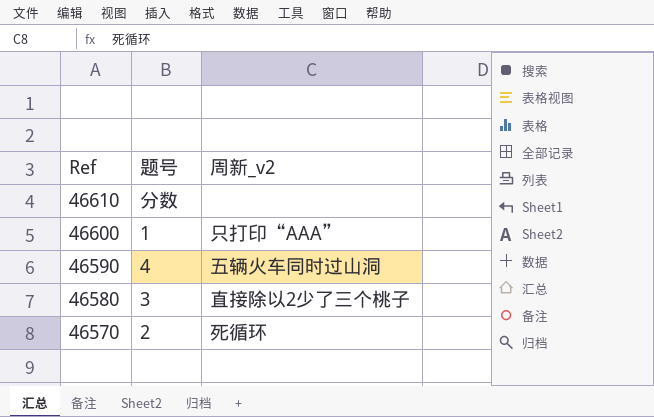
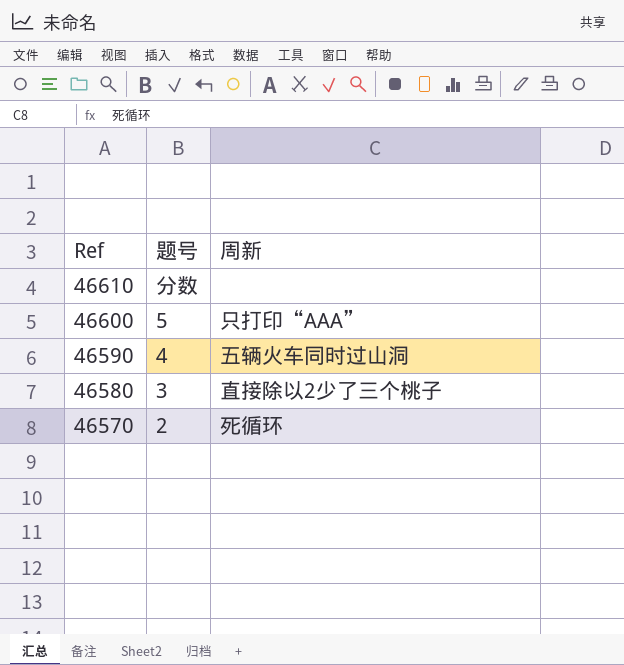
column name: 周新_v2 -> 周新
46600 | 题号: 1 -> 5

